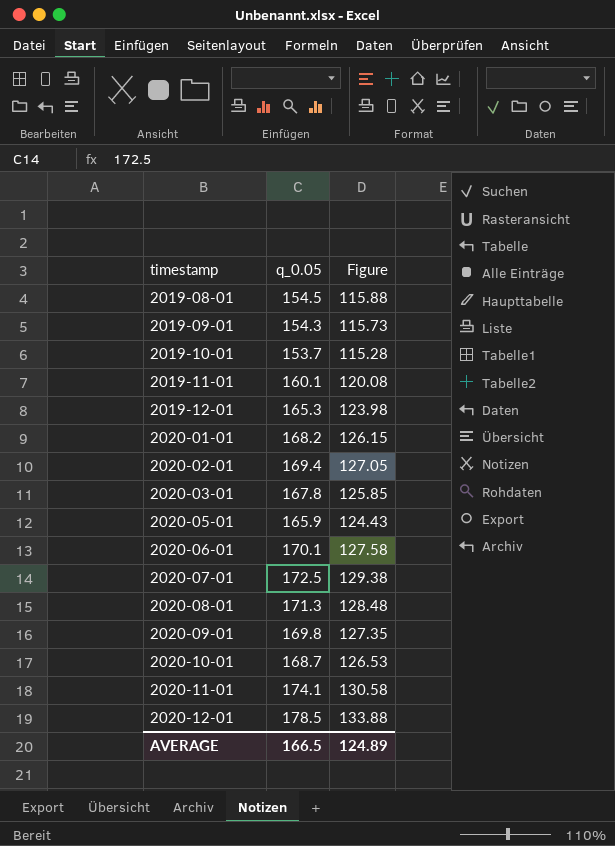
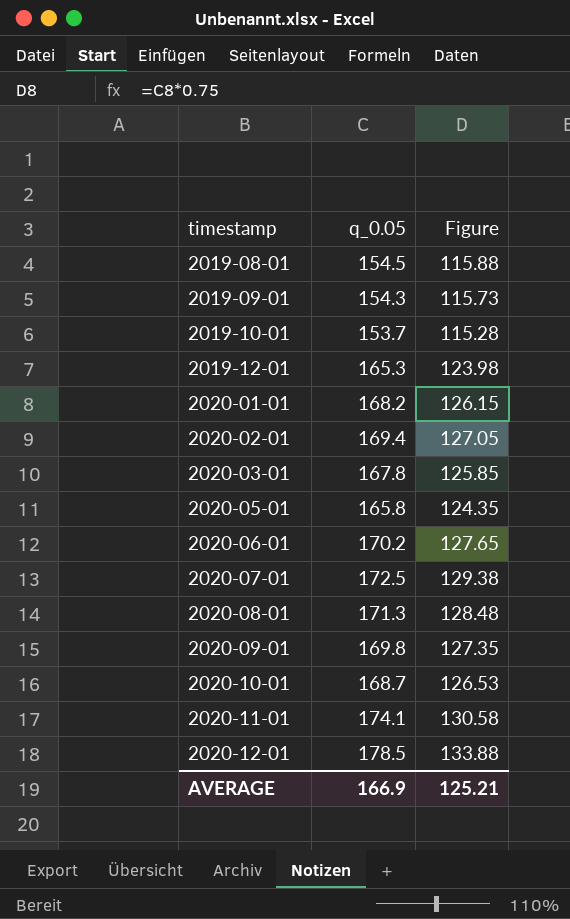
row 2019-11-01: 160.1 | 120.08 -> none
2020-05-01 | q_0.05: 165.9 -> 165.8
2020-05-01 | Figure: 124.43 -> 124.35
2020-06-01 | q_0.05: 170.1 -> 170.2
2020-06-01 | Figure: 127.58 -> 127.65
AVERAGE | q_0.05: 166.5 -> 166.9
AVERAGE | Figure: 124.89 -> 125.21

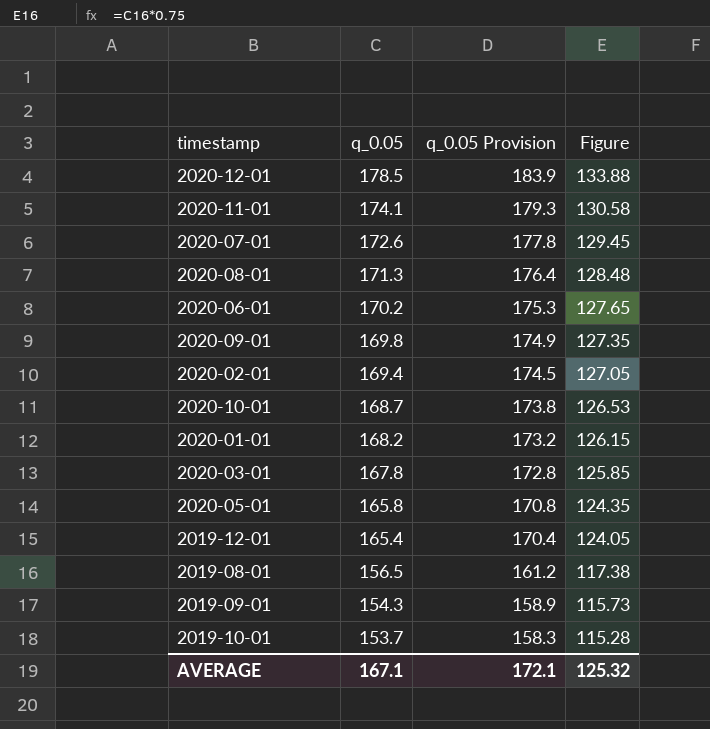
row order: timestamp ascending -> q_0.05 descending
column q_0.05 Provision | formula: none -> [q_0.05] * 1.03
2020-07-01 | q_0.05: 172.5 -> 172.6
2020-07-01 | Figure: 129.38 -> 129.45
2019-12-01 | q_0.05: 165.3 -> 165.4
2019-12-01 | Figure: 123.98 -> 124.05
2019-08-01 | q_0.05: 154.5 -> 156.5
2019-08-01 | Figure: 115.88 -> 117.38
AVERAGE | q_0.05: 166.9 -> 167.1
AVERAGE | Figure: 125.21 -> 125.32

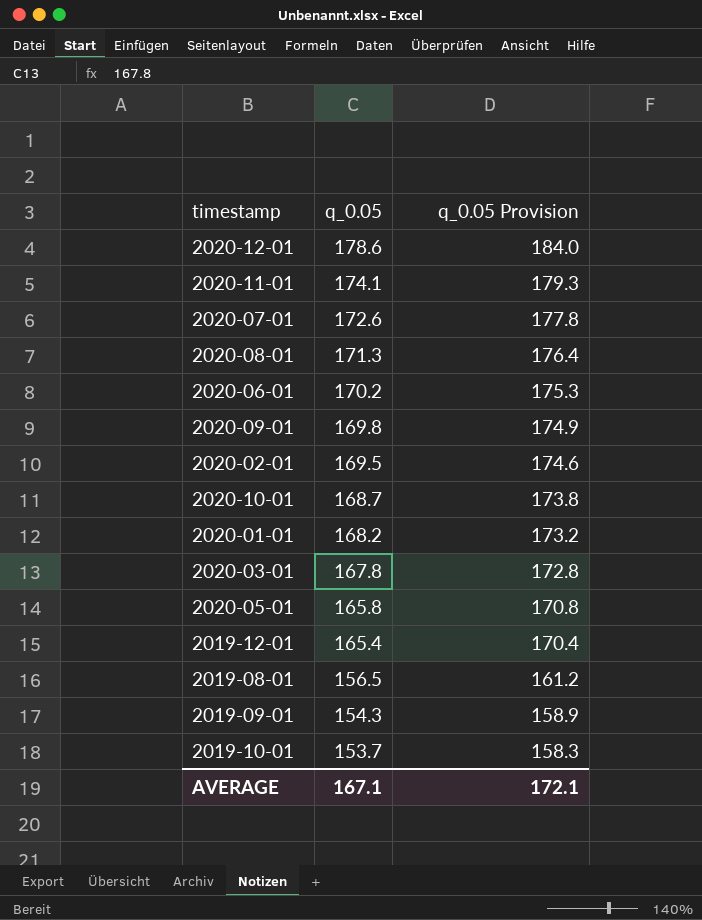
column Figure | formula: [q_0.05] * 0.75 -> none
2020-12-01 | q_0.05: 178.5 -> 178.6
2020-12-01 | q_0.05 Provision: 183.9 -> 184.0
2020-02-01 | q_0.05: 169.4 -> 169.5
2020-02-01 | q_0.05 Provision: 174.5 -> 174.6

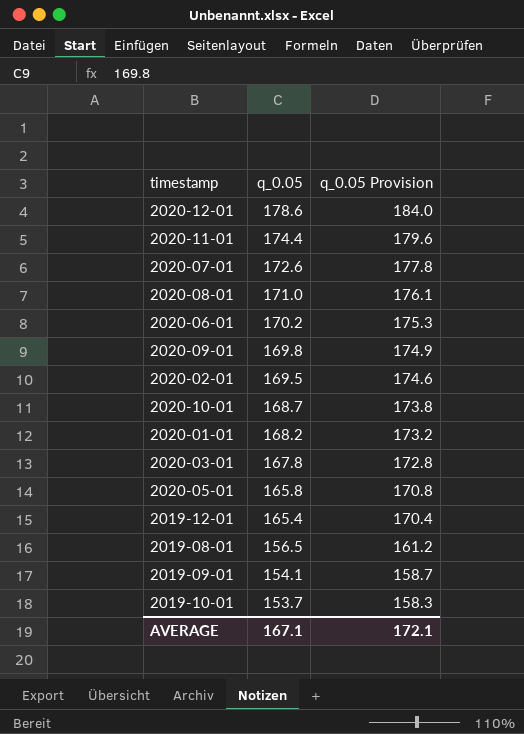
2020-11-01 | q_0.05: 174.1 -> 174.4
2020-11-01 | q_0.05 Provision: 179.3 -> 179.6
2020-08-01 | q_0.05: 171.3 -> 171.0
2020-08-01 | q_0.05 Provision: 176.4 -> 176.1
2019-09-01 | q_0.05: 154.3 -> 154.1
2019-09-01 | q_0.05 Provision: 158.9 -> 158.7

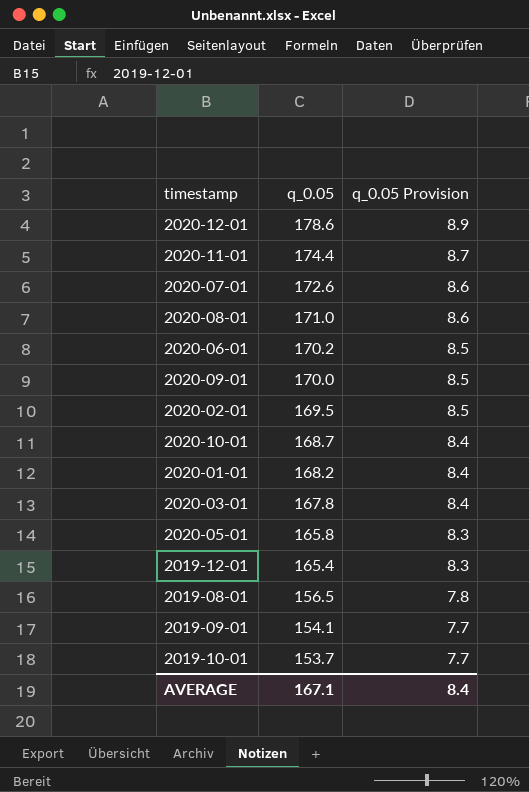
column q_0.05 Provision | formula: [q_0.05] * 1.03 -> [q_0.05] * 0.05
2020-09-01 | q_0.05: 169.8 -> 170.0
AVERAGE | q_0.05 Provision: 172.1 -> 8.4

